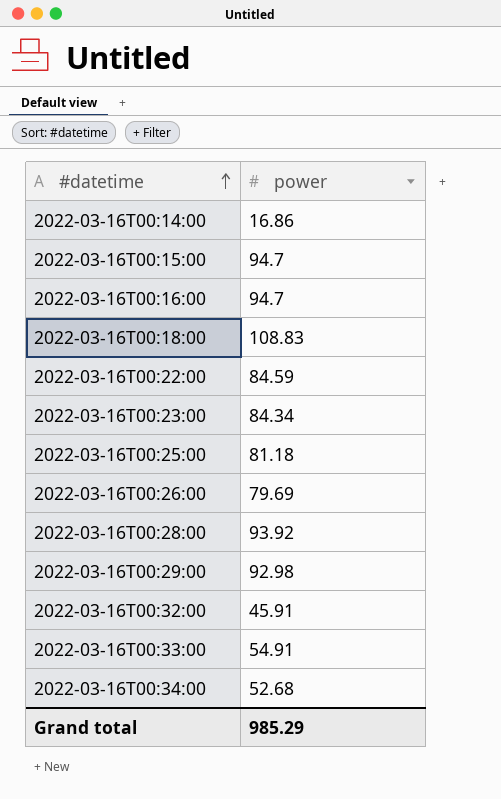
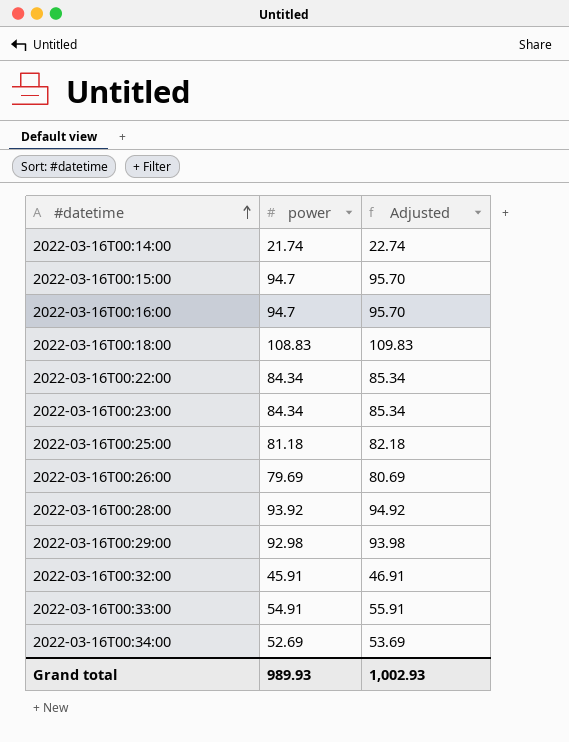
column Adjusted | formula: none -> [power] + 1
2022-03-16T00:14:00 | power: 16.86 -> 21.74
2022-03-16T00:22:00 | power: 84.59 -> 84.34
2022-03-16T00:34:00 | power: 52.68 -> 52.69
Grand total | power: 985.29 -> 989.93

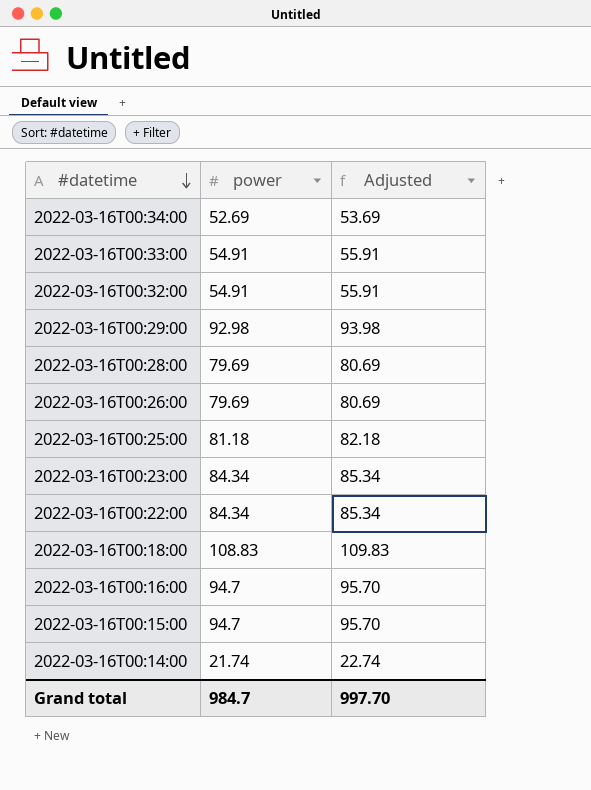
row order: #datetime ascending -> #datetime descending
2022-03-16T00:32:00 | power: 45.91 -> 54.91
2022-03-16T00:32:00 | Adjusted: 46.91 -> 55.91
2022-03-16T00:28:00 | power: 93.92 -> 79.69
2022-03-16T00:28:00 | Adjusted: 94.92 -> 80.69
Grand total | power: 989.93 -> 984.7
Grand total | Adjusted: 1,002.93 -> 997.70

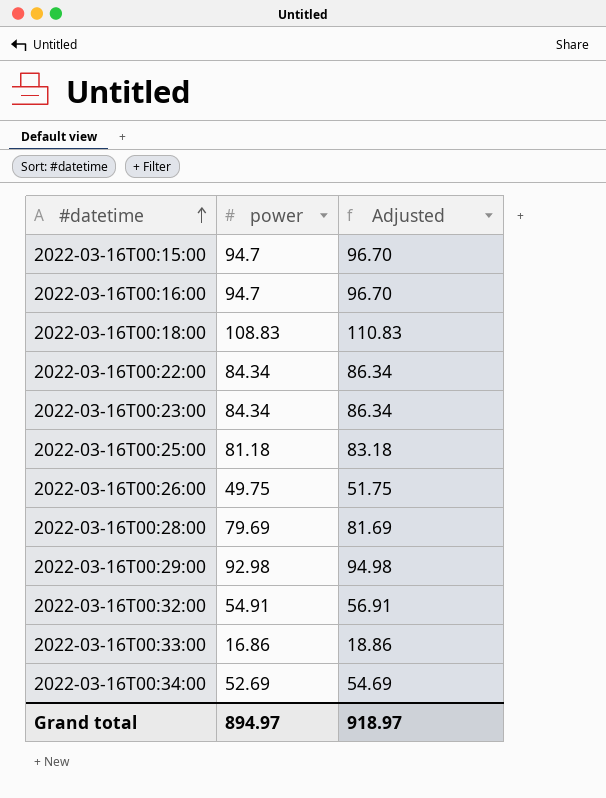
row order: #datetime descending -> #datetime ascending
column Adjusted | formula: [power] + 1 -> [power] + 2
row 2022-03-16T00:14:00: 21.74 | 22.74 -> none
2022-03-16T00:26:00 | power: 79.69 -> 49.75
2022-03-16T00:33:00 | power: 54.91 -> 16.86
Grand total | power: 984.7 -> 894.97
Grand total | Adjusted: 997.70 -> 918.97

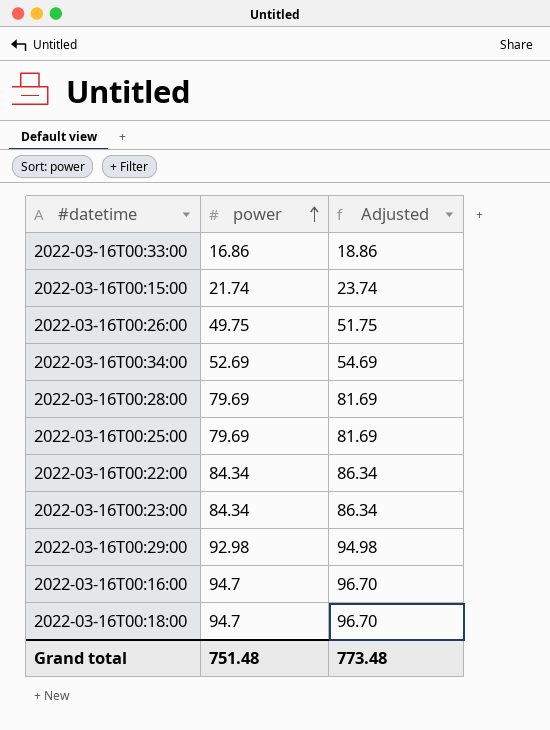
row order: #datetime ascending -> power ascending
row 2022-03-16T00:32:00: 54.91 | 56.91 -> none
2022-03-16T00:15:00 | power: 94.7 -> 21.74
2022-03-16T00:15:00 | Adjusted: 96.70 -> 23.74
2022-03-16T00:25:00 | power: 81.18 -> 79.69
2022-03-16T00:25:00 | Adjusted: 83.18 -> 81.69
2022-03-16T00:18:00 | power: 108.83 -> 94.7
2022-03-16T00:18:00 | Adjusted: 110.83 -> 96.70
Grand total | power: 894.97 -> 751.48
Grand total | Adjusted: 918.97 -> 773.48

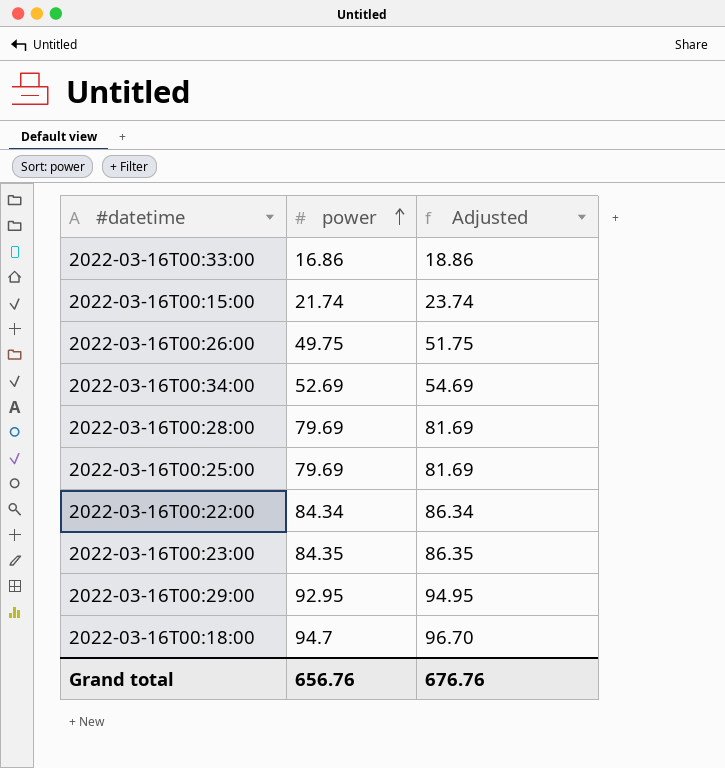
row 2022-03-16T00:16:00: 94.7 | 96.70 -> none
2022-03-16T00:23:00 | power: 84.34 -> 84.35
2022-03-16T00:23:00 | Adjusted: 86.34 -> 86.35
2022-03-16T00:29:00 | power: 92.98 -> 92.95
2022-03-16T00:29:00 | Adjusted: 94.98 -> 94.95
Grand total | power: 751.48 -> 656.76
Grand total | Adjusted: 773.48 -> 676.76

